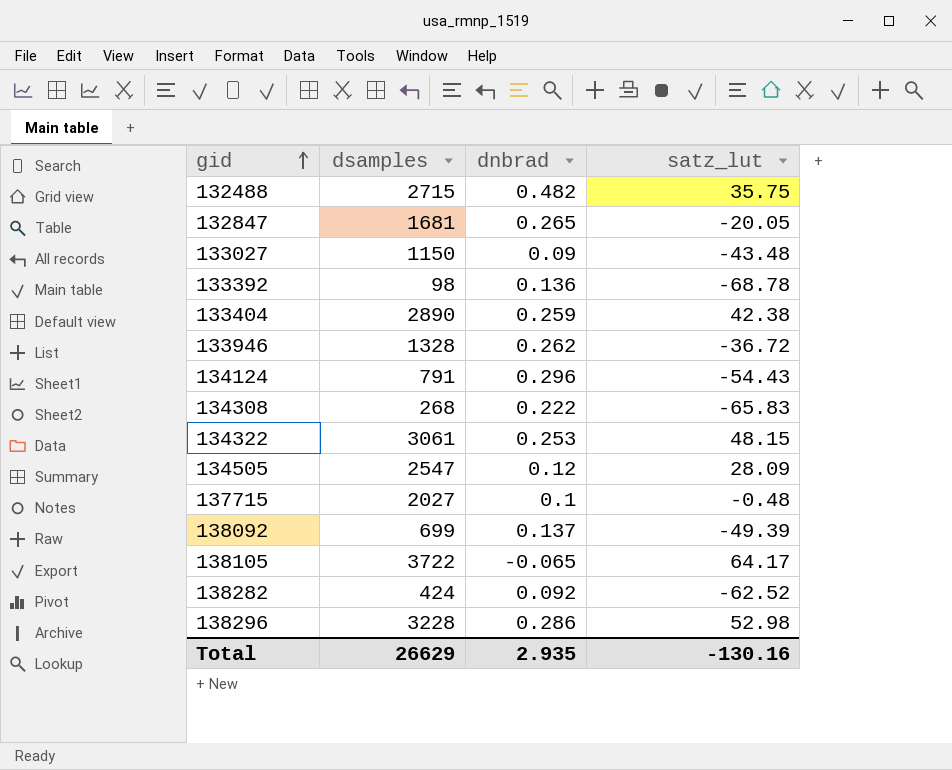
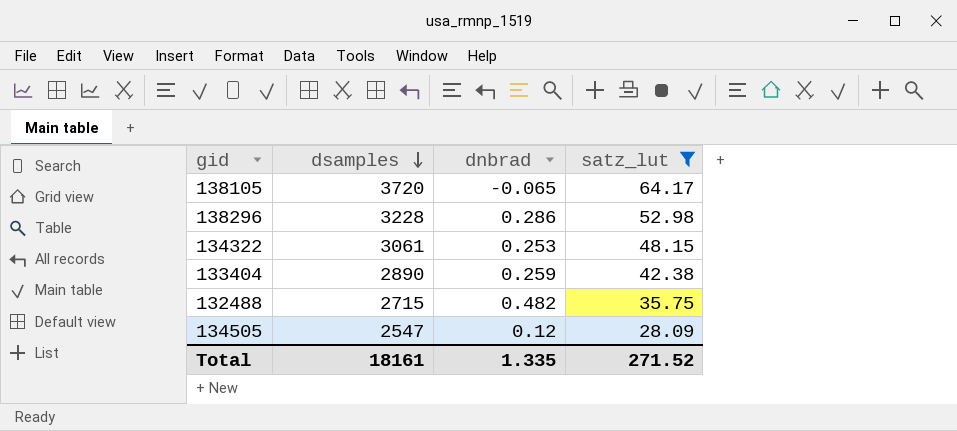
filter: none -> satz_lut >= 28.09
row order: gid ascending -> dsamples descending
138105 | dsamples: 3722 -> 3720
Total | dsamples: 26629 -> 18161
Total | dnbrad: 2.935 -> 1.335
Total | satz_lut: -130.16 -> 271.52

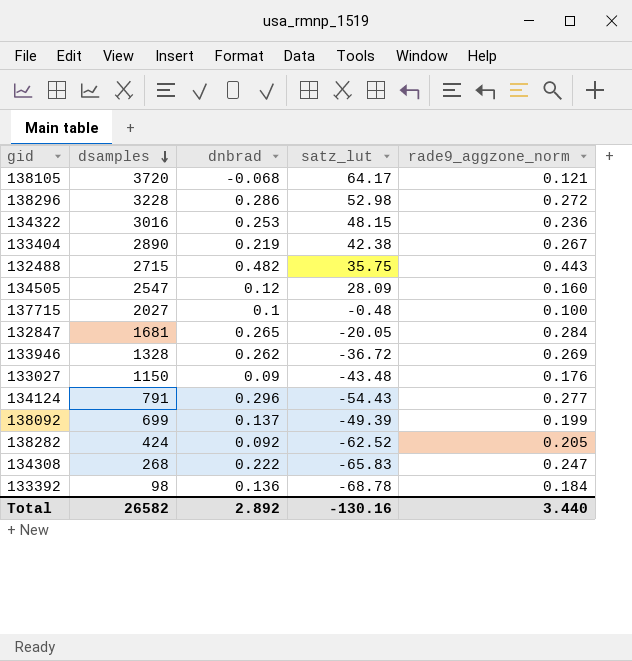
filter: satz_lut >= 28.09 -> none
column rade9_aggzone_norm | position: none -> 5
138105 | dnbrad: -0.065 -> -0.068
134322 | dsamples: 3061 -> 3016
133404 | dnbrad: 0.259 -> 0.219
Total | dsamples: 18161 -> 26582
Total | dnbrad: 1.335 -> 2.892
Total | satz_lut: 271.52 -> -130.16

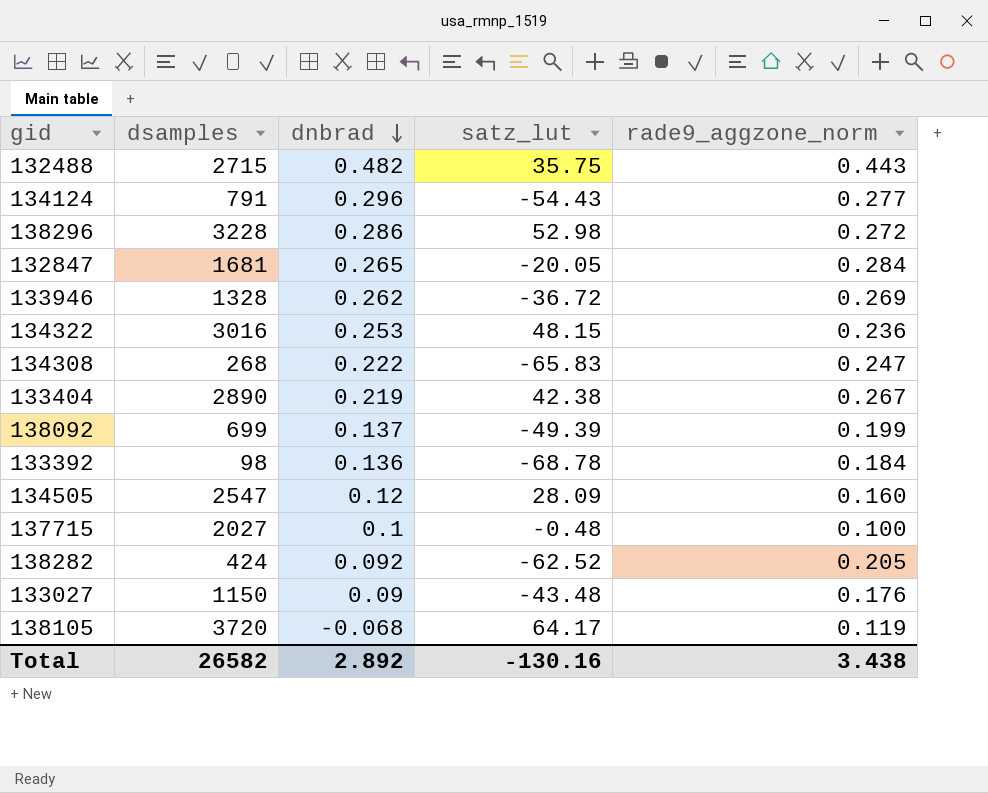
row order: dsamples descending -> dnbrad descending
138105 | rade9_aggzone_norm: 0.121 -> 0.119
Total | rade9_aggzone_norm: 3.440 -> 3.438

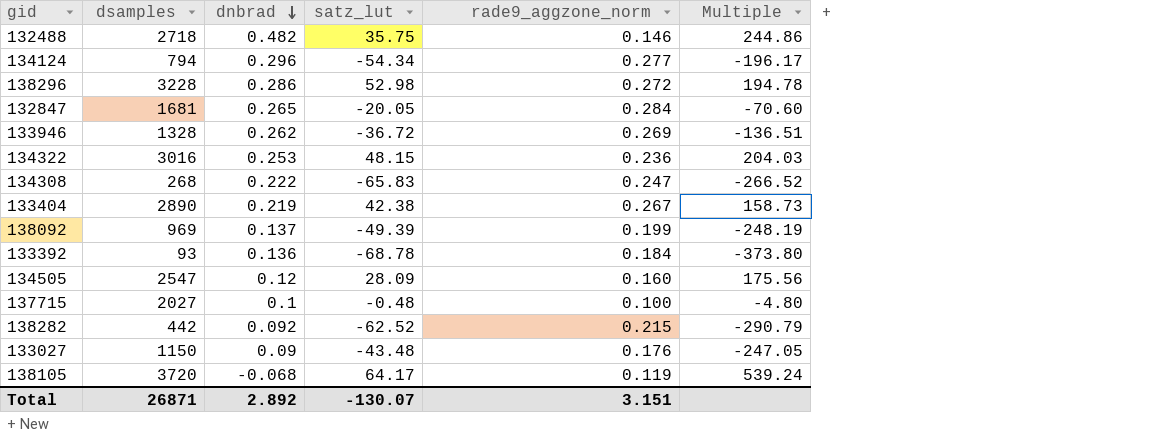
column Multiple | formula: none -> [satz_lut] / [rade9_aggzone_norm]
132488 | dsamples: 2715 -> 2718
132488 | rade9_aggzone_norm: 0.443 -> 0.146
134124 | dsamples: 791 -> 794
134124 | satz_lut: -54.43 -> -54.34
138092 | dsamples: 699 -> 969
133392 | dsamples: 98 -> 93
138282 | dsamples: 424 -> 442
138282 | rade9_aggzone_norm: 0.205 -> 0.215
Total | dsamples: 26582 -> 26871
Total | satz_lut: -130.16 -> -130.07
Total | rade9_aggzone_norm: 3.438 -> 3.151

